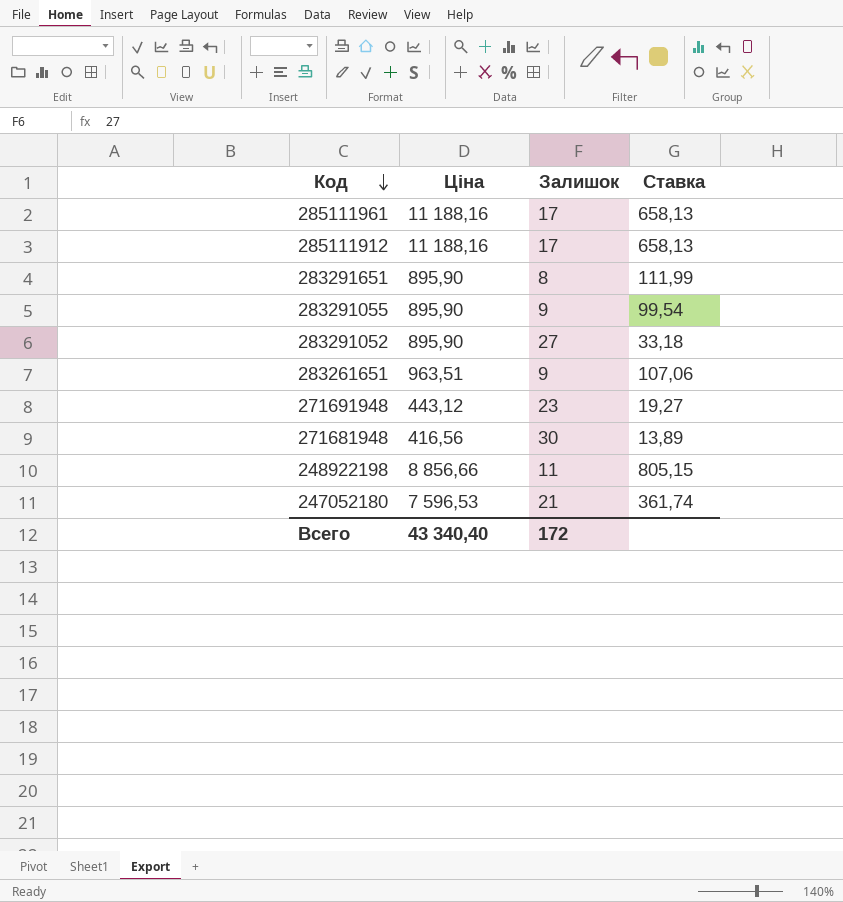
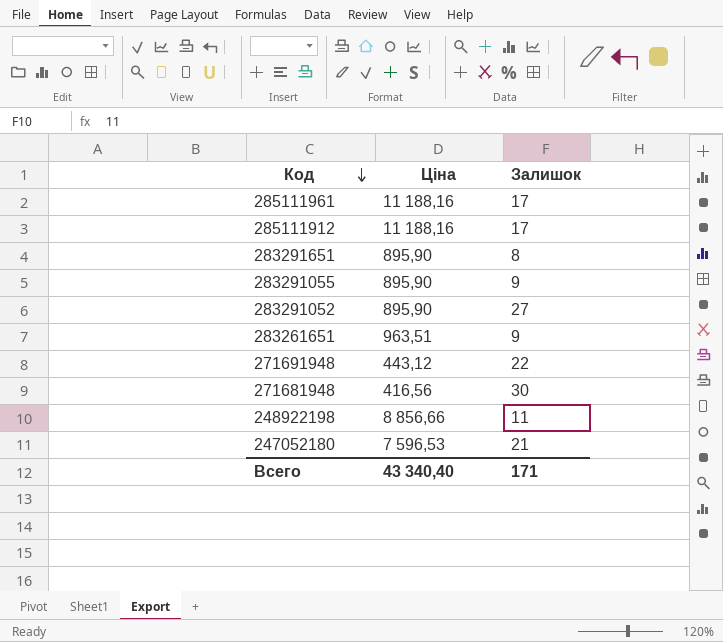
column Ставка | formula: [Ціна] / [Залишок] -> none
271691948 | Залишок: 23 -> 22
Всего | Залишок: 172 -> 171

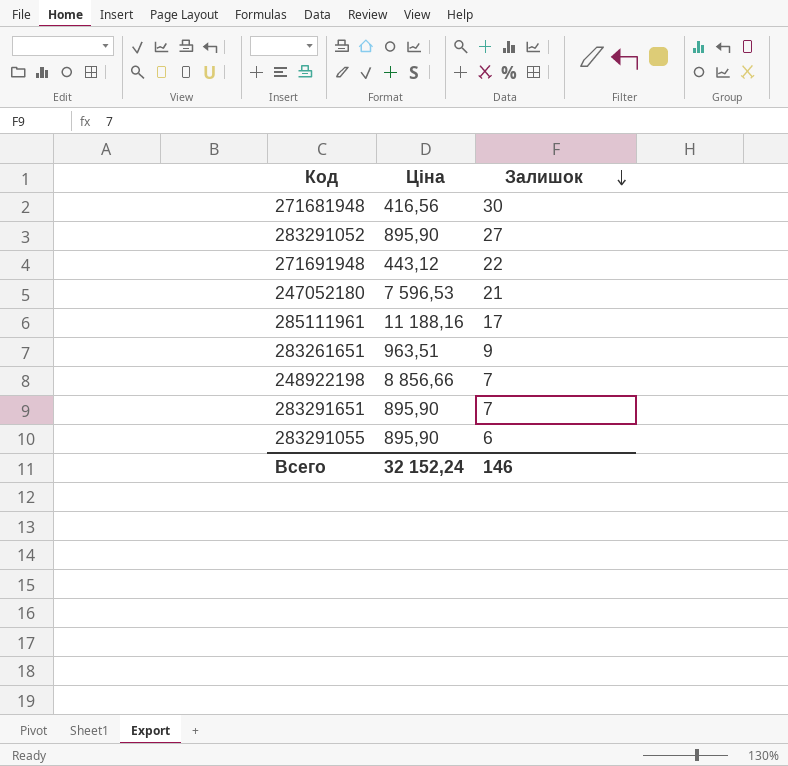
row order: Код descending -> Залишок descending
row 285111912: 11 188,16 | 17 -> none
248922198 | Залишок: 11 -> 7
283291651 | Залишок: 8 -> 7
283291055 | Залишок: 9 -> 6
Всего | Ціна: 43 340,40 -> 32 152,24
Всего | Залишок: 171 -> 146

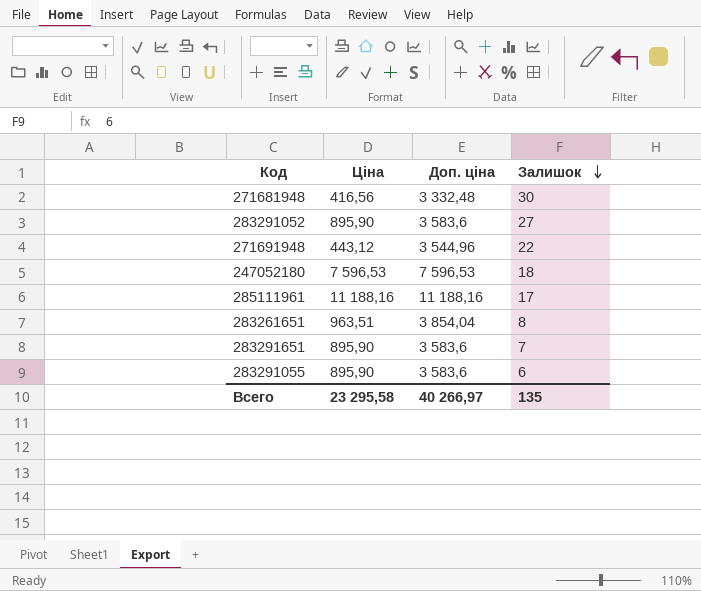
column Доп. ціна | position: none -> 3
row 248922198: 8 856,66 | 7 -> none
247052180 | Залишок: 21 -> 18
283261651 | Залишок: 9 -> 8
Всего | Ціна: 32 152,24 -> 23 295,58
Всего | Залишок: 146 -> 135

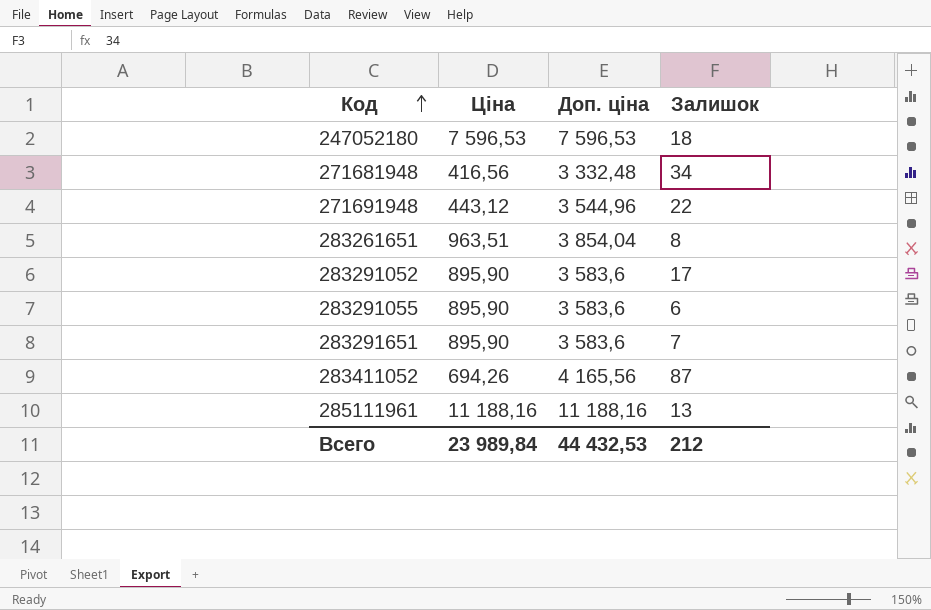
row order: Залишок descending -> Код ascending
271681948 | Залишок: 30 -> 34
283291052 | Залишок: 27 -> 17
row 283411052: none -> 694,26 | 4 165,56 | 87
285111961 | Залишок: 17 -> 13
Всего | Ціна: 23 295,58 -> 23 989,84
Всего | Доп. ціна: 40 266,97 -> 44 432,53
Всего | Залишок: 135 -> 212

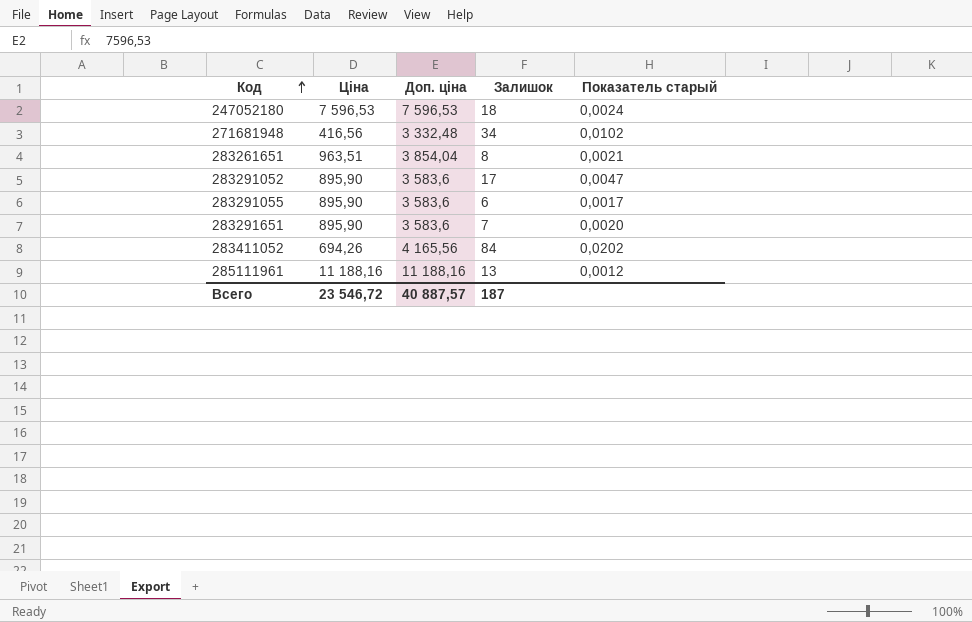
column Показатель старый | formula: none -> [Залишок] / [Доп. ціна]
row 271691948: 443,12 | 3 544,96 | 22 -> none
283411052 | Залишок: 87 -> 84
Всего | Ціна: 23 989,84 -> 23 546,72
Всего | Доп. ціна: 44 432,53 -> 40 887,57
Всего | Залишок: 212 -> 187

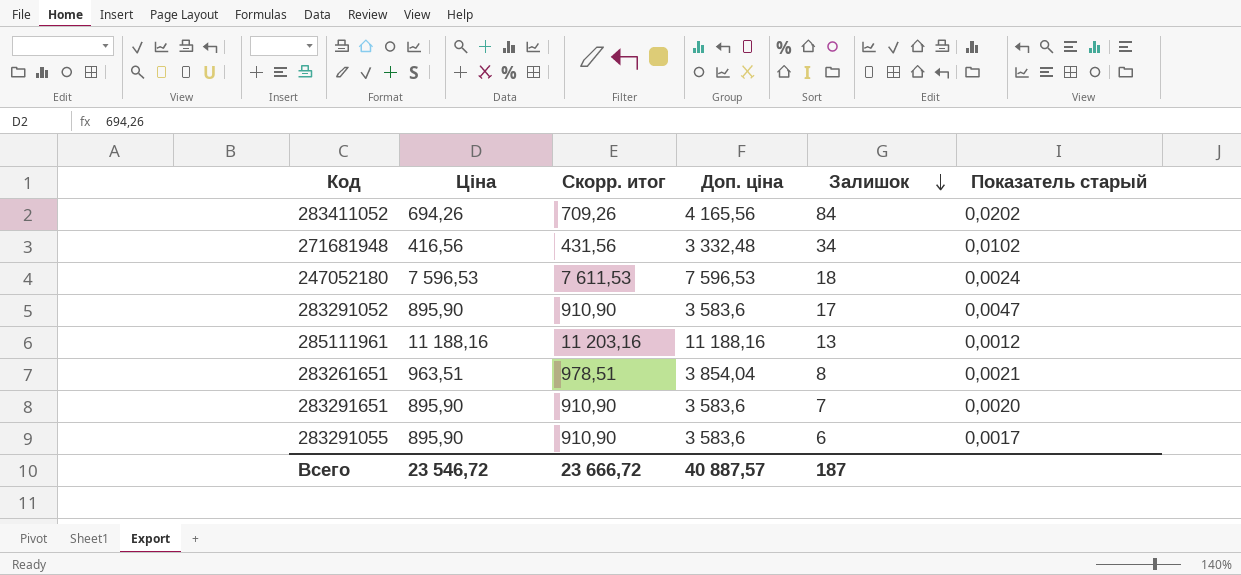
row order: Код ascending -> Залишок descending
column Скорр. итог | formula: none -> [Ціна] + 15

